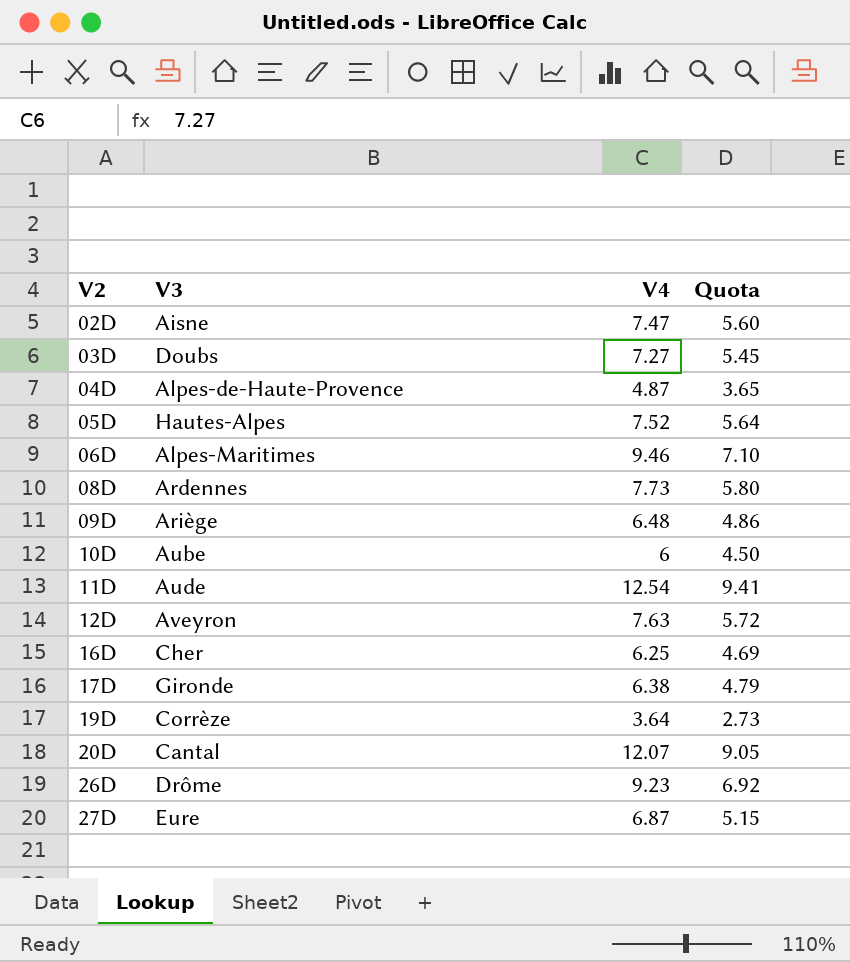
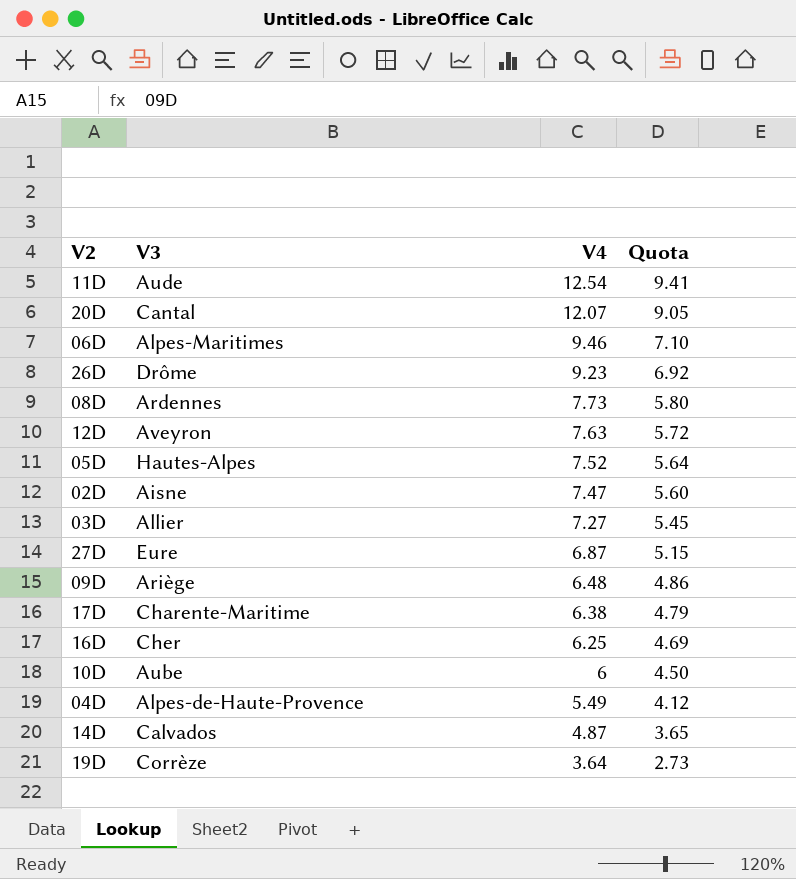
row order: V2 ascending -> V4 descending
03D | V3: Doubs -> Allier
17D | V3: Gironde -> Charente-Maritime
04D | V4: 4.87 -> 5.49
04D | Quota: 3.65 -> 4.12
row 14D: none -> Calvados | 4.87 | 3.65

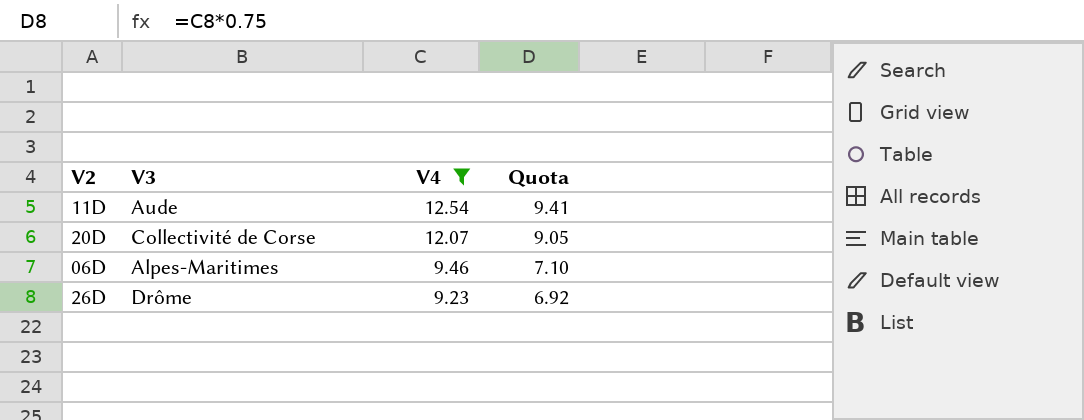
filter: none -> V4 >= 9.23
20D | V3: Cantal -> Collectivité de Corse

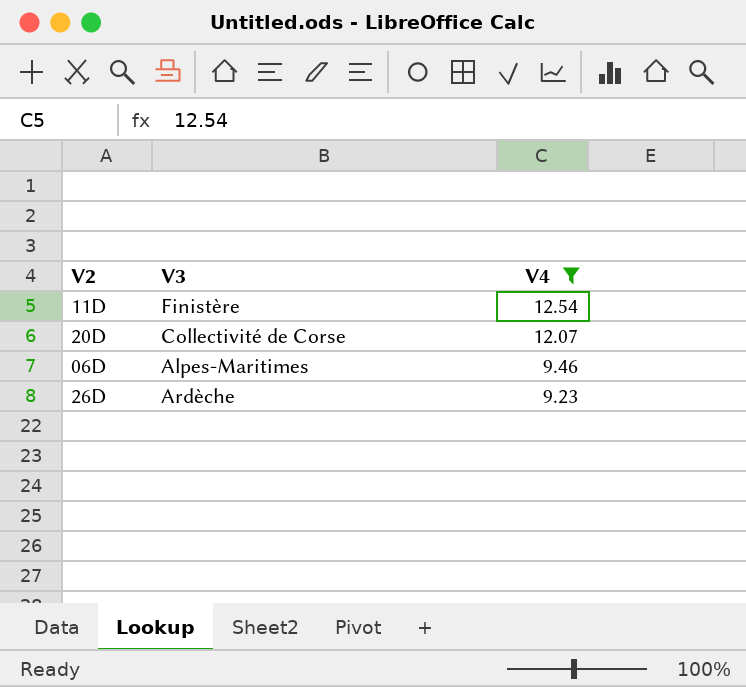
column Quota | formula: [V4] * 0.75 -> none
11D | V3: Aude -> Finistère
26D | V3: Drôme -> Ardèche

